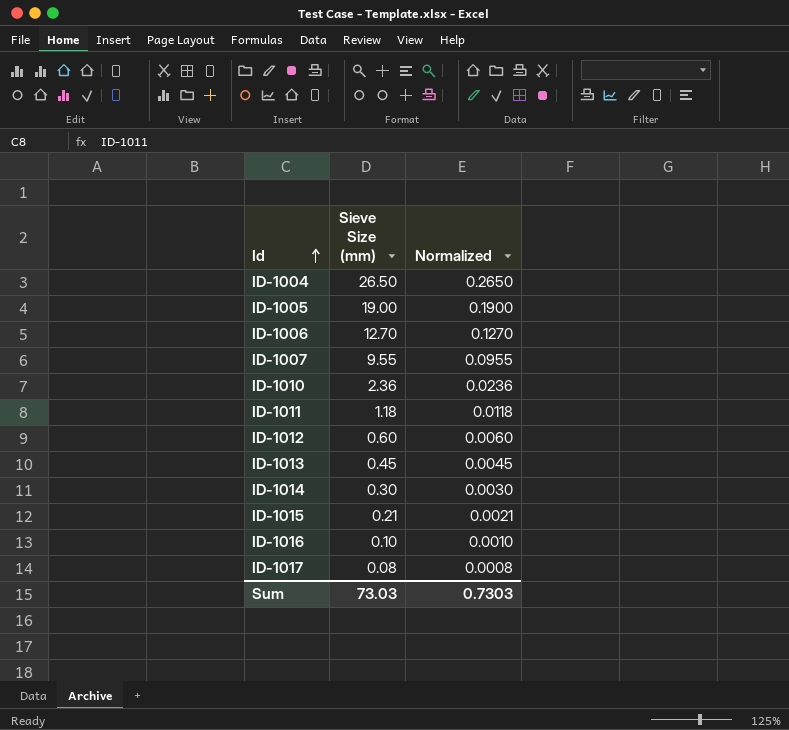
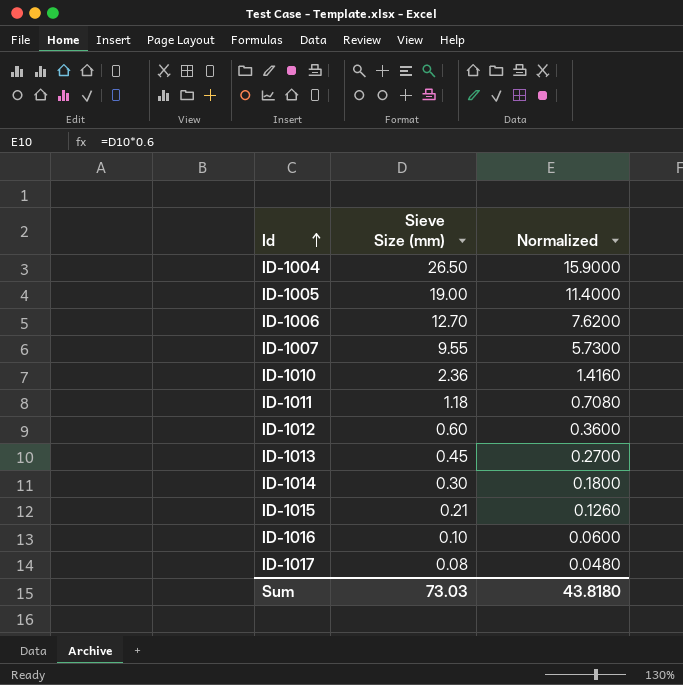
column Normalized | formula: [Sieve Size (mm)] * 0.01 -> [Sieve Size (mm)] * 0.6
Sum | Normalized: 0.7303 -> 43.8180

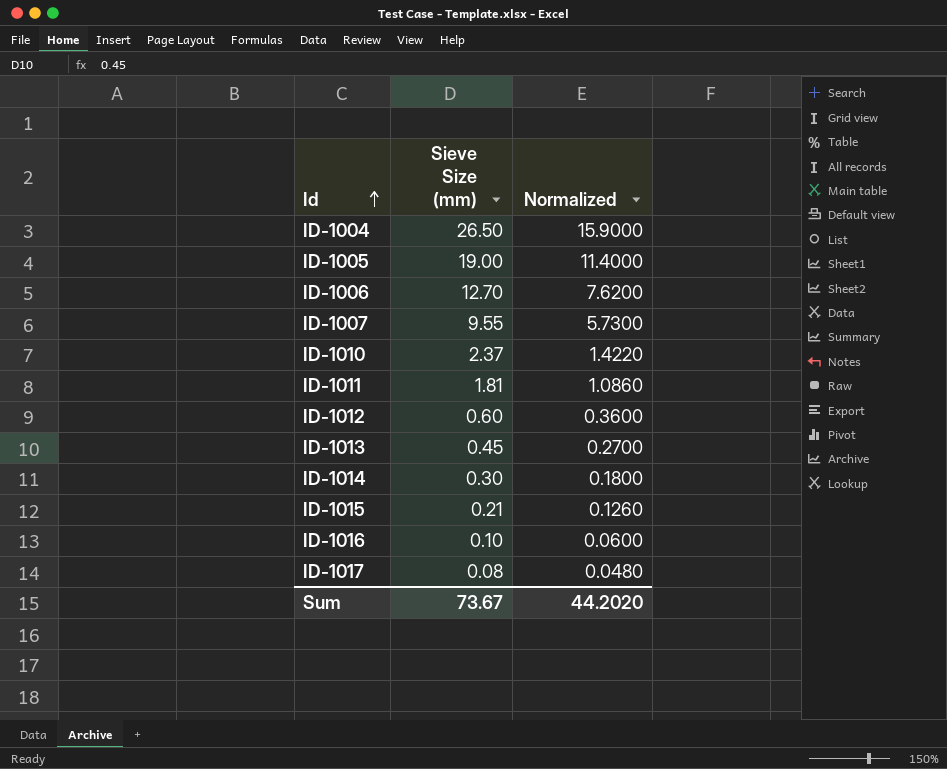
ID-1010 | Sieve Size (mm): 2.36 -> 2.37
ID-1010 | Normalized: 1.4160 -> 1.4220
ID-1011 | Sieve Size (mm): 1.18 -> 1.81
ID-1011 | Normalized: 0.7080 -> 1.0860
Sum | Sieve Size (mm): 73.03 -> 73.67
Sum | Normalized: 43.8180 -> 44.2020

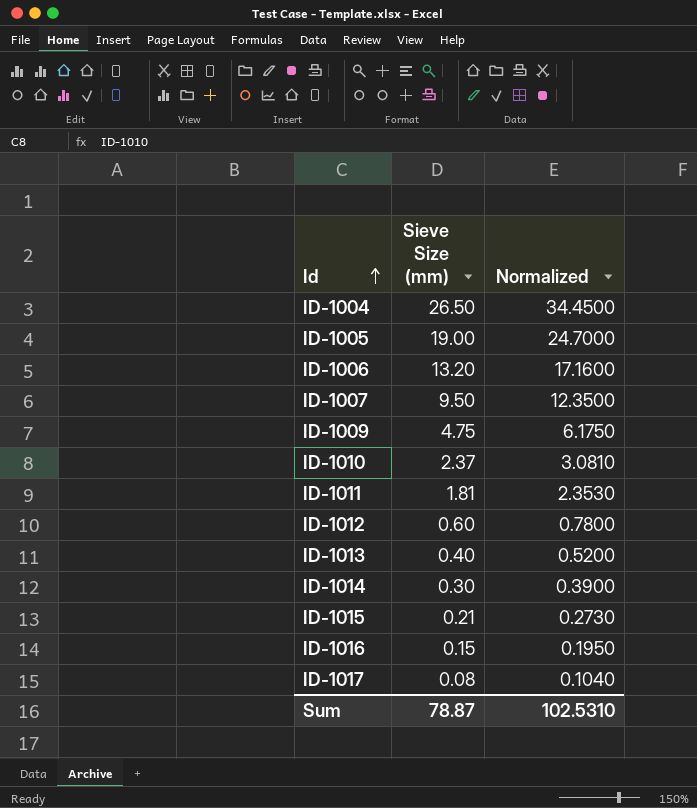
column Normalized | formula: [Sieve Size (mm)] * 0.6 -> [Sieve Size (mm)] * 1.3
ID-1006 | Sieve Size (mm): 12.70 -> 13.20
ID-1007 | Sieve Size (mm): 9.55 -> 9.50
row ID-1009: none -> 4.75 | 6.1750
ID-1013 | Sieve Size (mm): 0.45 -> 0.40
ID-1016 | Sieve Size (mm): 0.10 -> 0.15
Sum | Sieve Size (mm): 73.67 -> 78.87
Sum | Normalized: 44.2020 -> 102.5310

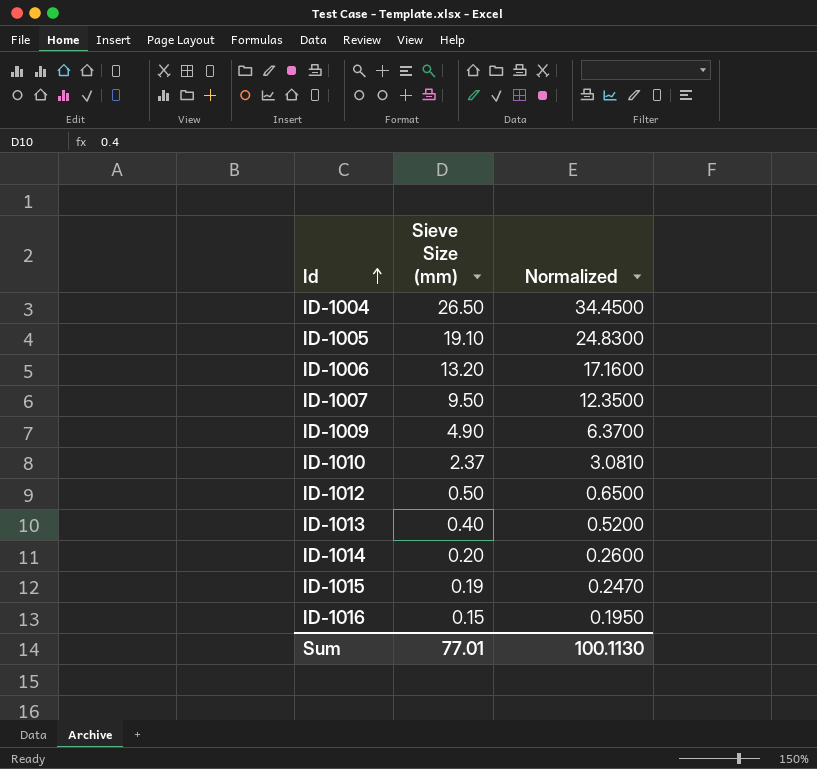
row ID-1011: 1.81 | 2.3530 -> none
row ID-1017: 0.08 | 0.1040 -> none
ID-1005 | Sieve Size (mm): 19.00 -> 19.10
ID-1005 | Normalized: 24.7000 -> 24.8300
ID-1009 | Sieve Size (mm): 4.75 -> 4.90
ID-1009 | Normalized: 6.1750 -> 6.3700
ID-1012 | Sieve Size (mm): 0.60 -> 0.50
ID-1012 | Normalized: 0.7800 -> 0.6500
ID-1014 | Sieve Size (mm): 0.30 -> 0.20
ID-1014 | Normalized: 0.3900 -> 0.2600
ID-1015 | Sieve Size (mm): 0.21 -> 0.19
ID-1015 | Normalized: 0.2730 -> 0.2470
Sum | Sieve Size (mm): 78.87 -> 77.01
Sum | Normalized: 102.5310 -> 100.1130

